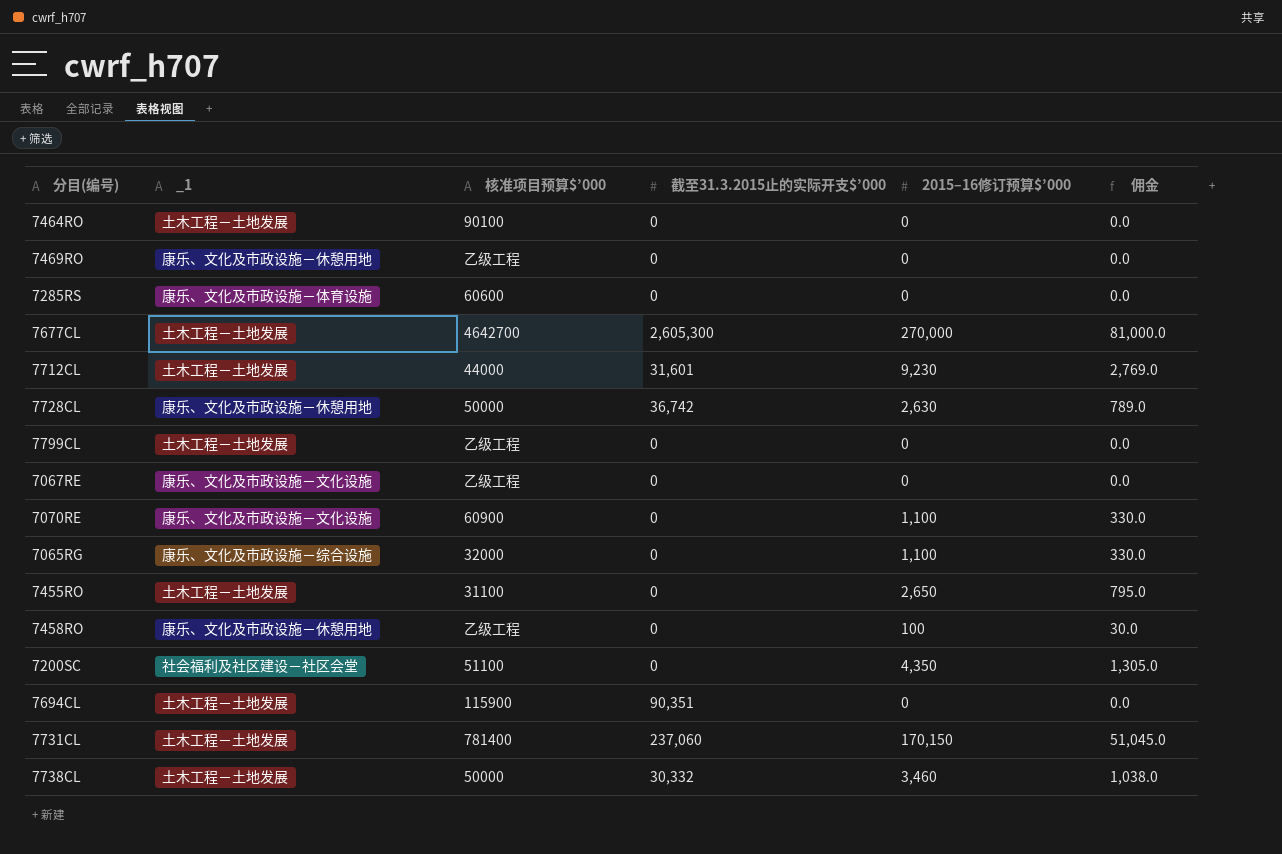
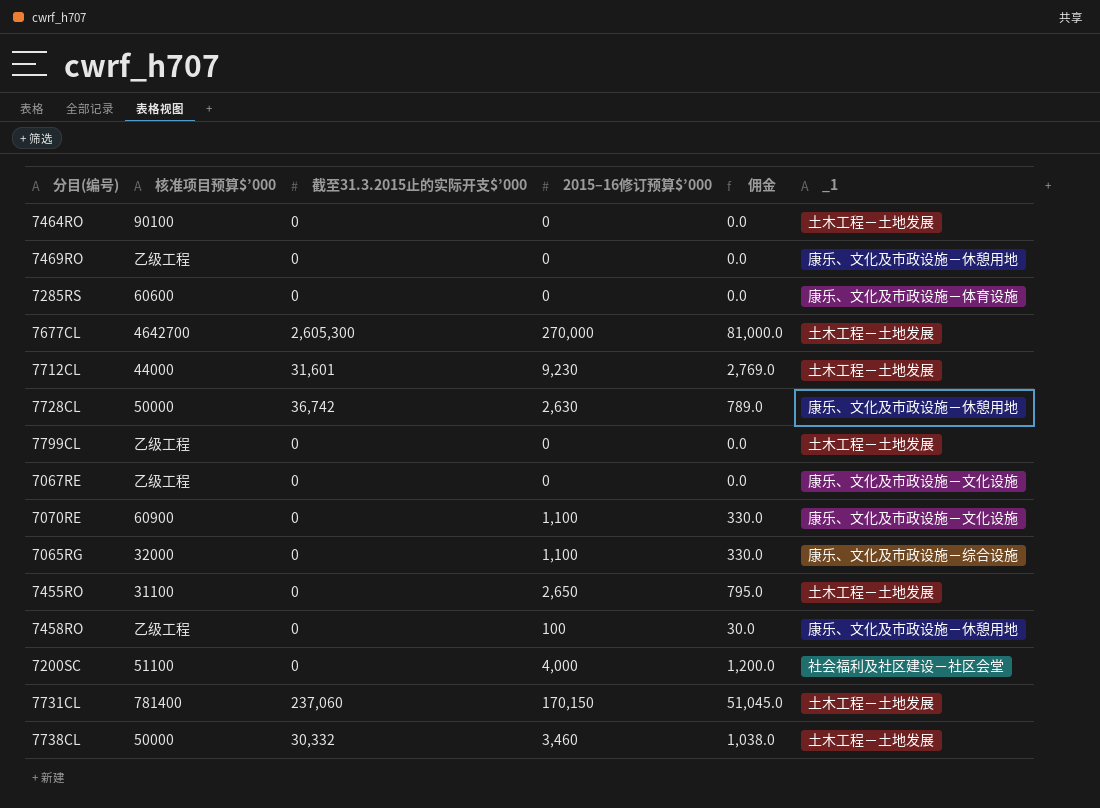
column _1 | position: 2 -> 6
row 7694CL: 土木工程－土地发展 | 115900 | 90,351 | 0 | 0.0 -> none
7200SC | 2015–16修订预算$’000: 4,350 -> 4,000
7200SC | 佣金: 1,305.0 -> 1,200.0

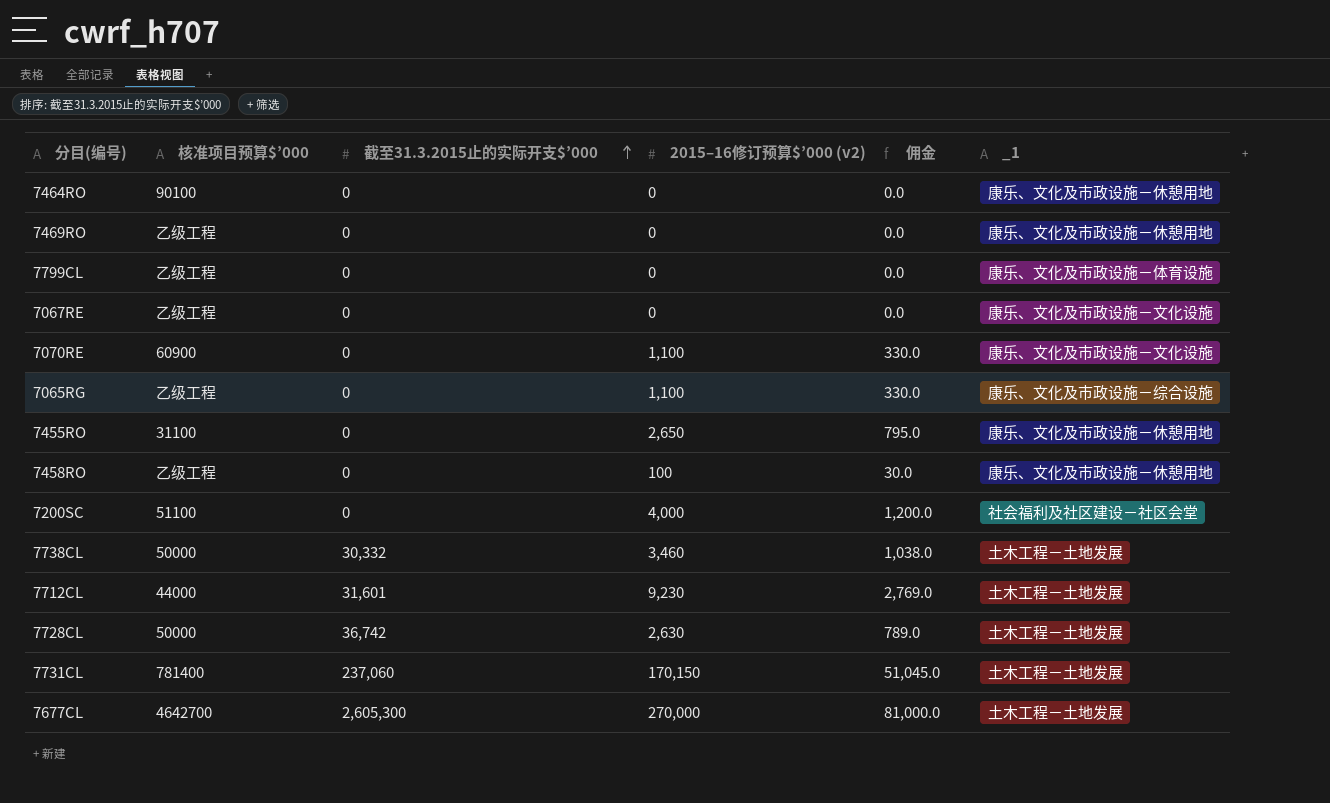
row order: none -> 截至31.3.2015止的实际开支$’000 ascending
column name: 2015–16修订预算$’000 -> 2015–16修订预算$’000 (v2)
row 7285RS: 60600 | 0 | 0 | 0.0 | 康乐、文化及市政设施－体育设施 -> none
7464RO | _1: 土木工程－土地发展 -> 康乐、文化及市政设施－休憩用地
7799CL | _1: 土木工程－土地发展 -> 康乐、文化及市政设施－体育设施
7065RG | 核准项目预算$’000: 32000 -> 乙级工程
7455RO | _1: 土木工程－土地发展 -> 康乐、文化及市政设施－休憩用地
7728CL | _1: 康乐、文化及市政设施－休憩用地 -> 土木工程－土地发展

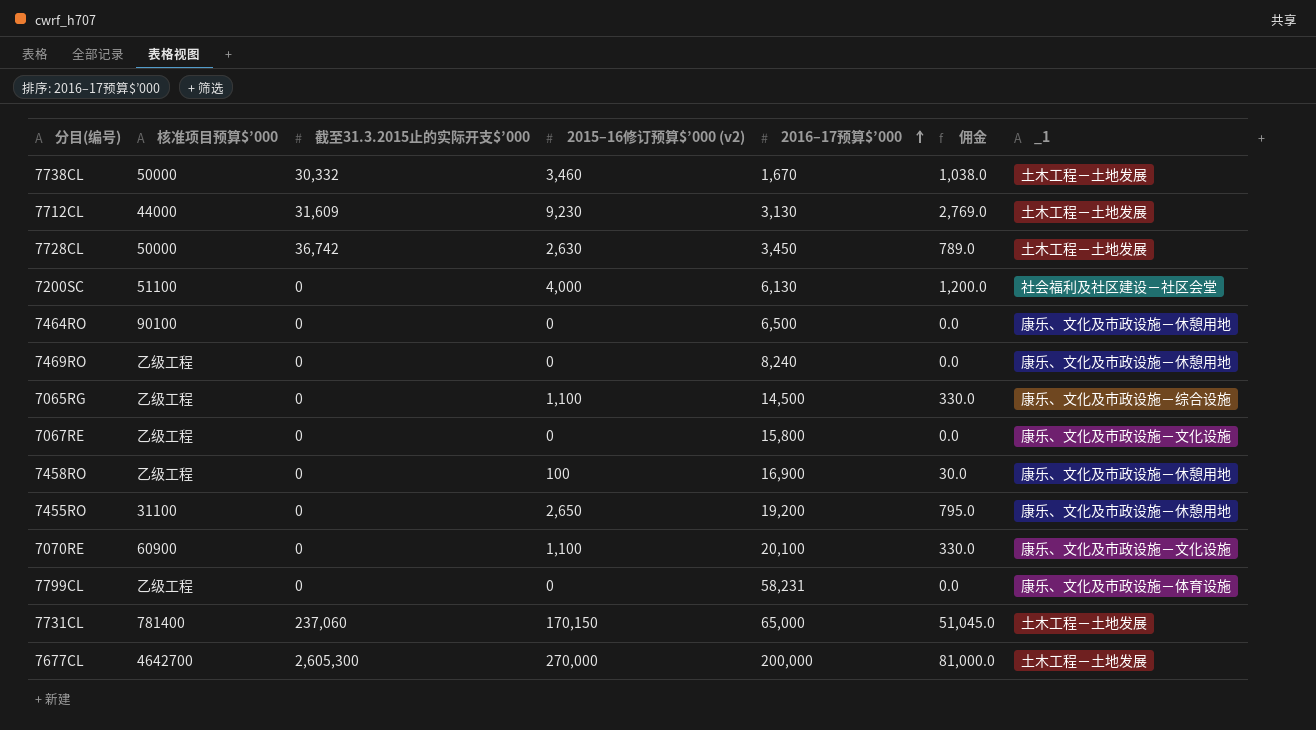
row order: 截至31.3.2015止的实际开支$’000 ascending -> 2016–17预算$’000 ascending
column 2016–17预算$’000 | position: none -> 5
7712CL | 截至31.3.2015止的实际开支$’000: 31,601 -> 31,609

